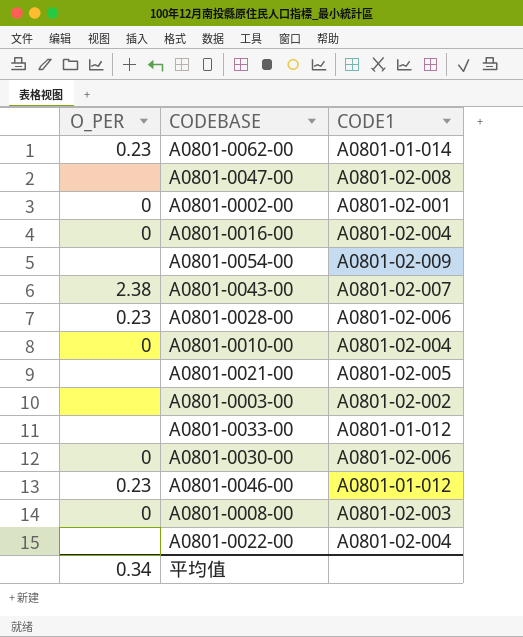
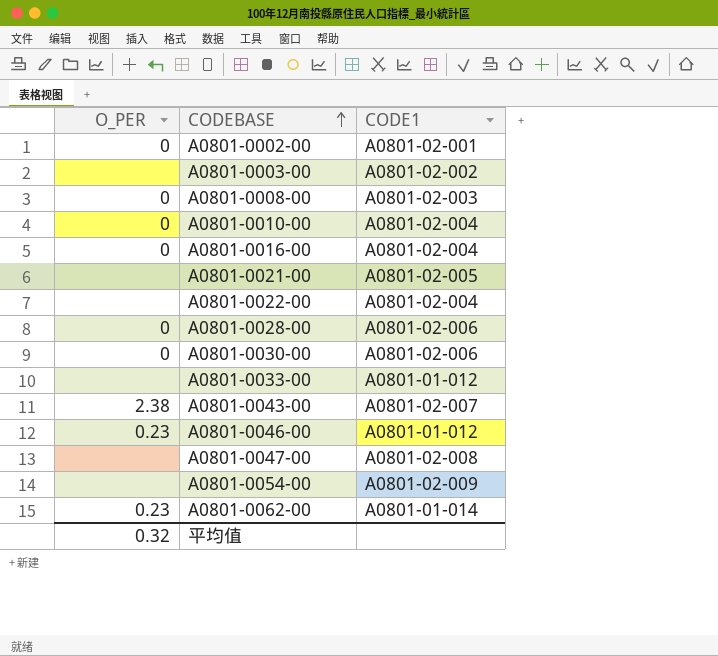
row order: none -> CODEBASE ascending
A0801-0028-00 | O_PER: 0.23 -> 0
平均值 | O_PER: 0.34 -> 0.32

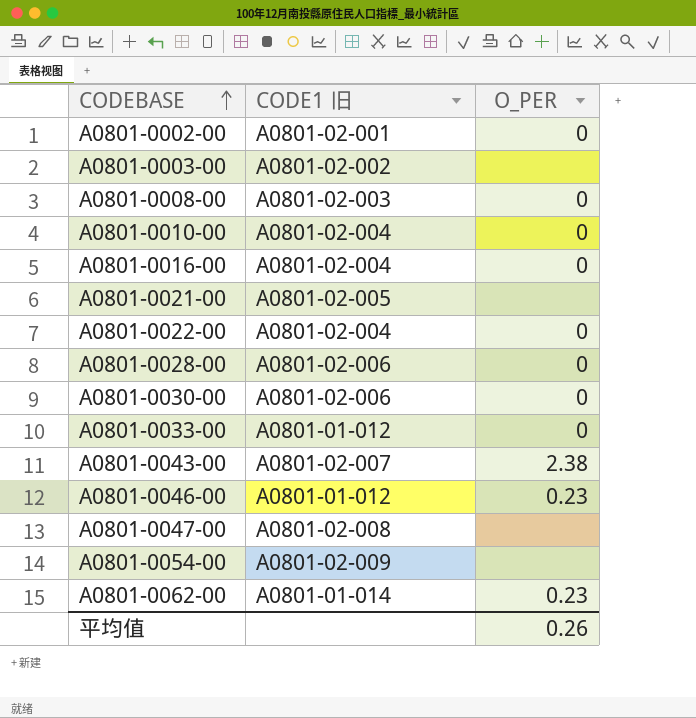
column name: CODE1 -> CODE1 旧
column O_PER | position: 1 -> 3
A0801-0022-00 | O_PER: none -> 0
A0801-0033-00 | O_PER: none -> 0
平均值 | O_PER: 0.32 -> 0.26

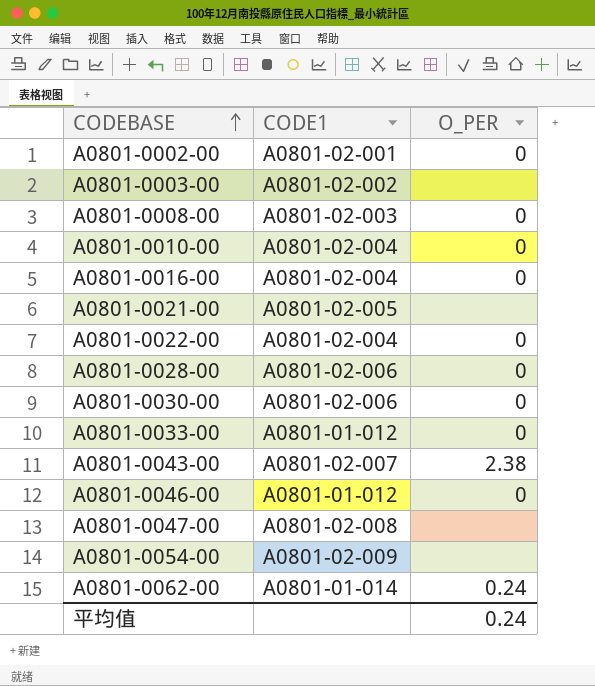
column name: CODE1 旧 -> CODE1
A0801-0046-00 | O_PER: 0.23 -> 0
A0801-0062-00 | O_PER: 0.23 -> 0.24
平均值 | O_PER: 0.26 -> 0.24

